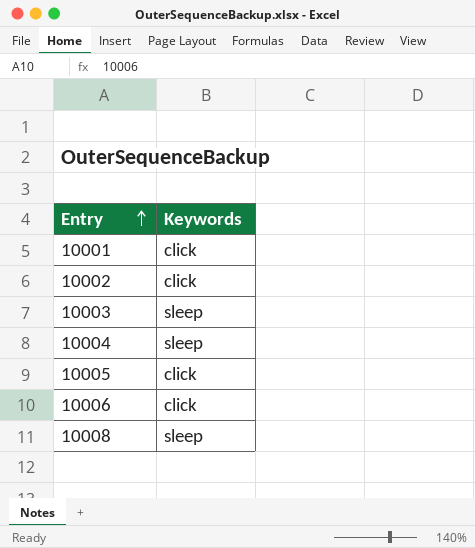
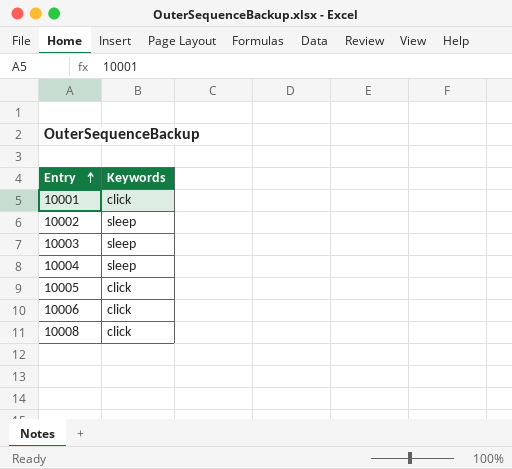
10002 | Keywords: click -> sleep
10008 | Keywords: sleep -> click

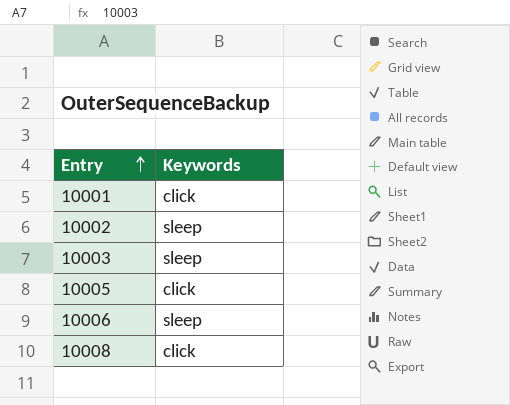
row 10004: sleep -> none
10006 | Keywords: click -> sleep

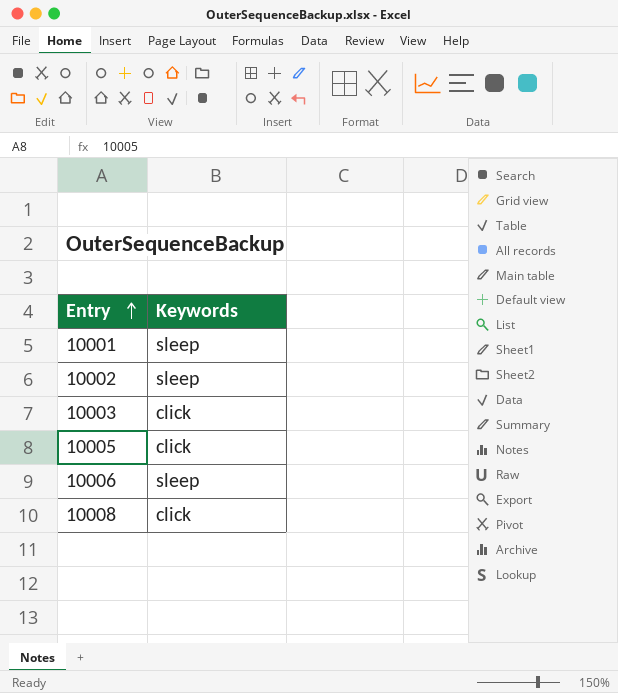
10001 | Keywords: click -> sleep
10003 | Keywords: sleep -> click

